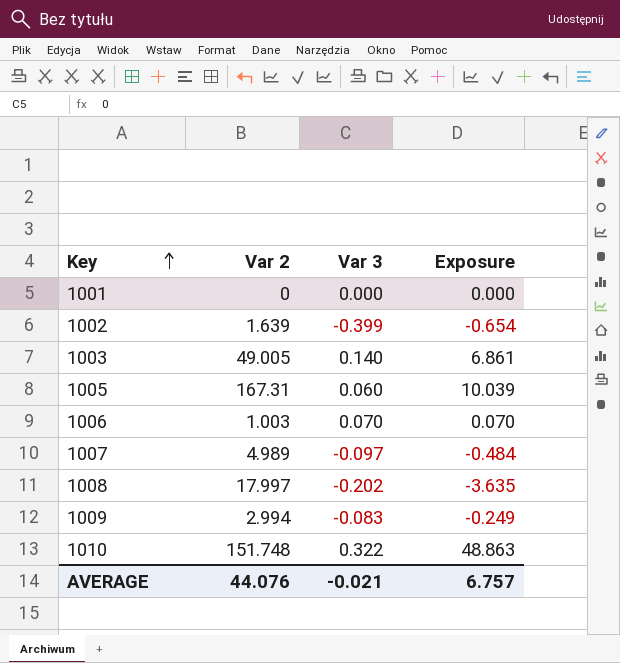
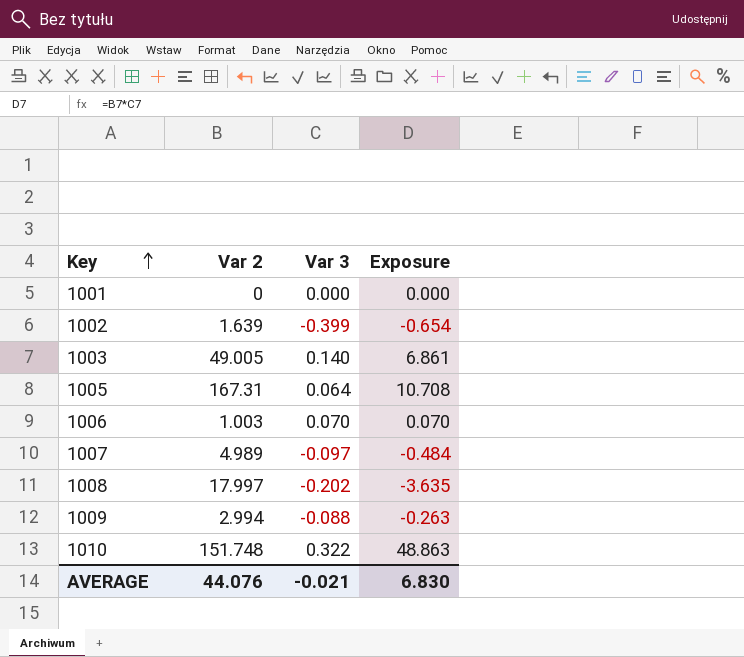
1005 | Var 3: 0.060 -> 0.064
1005 | Exposure: 10.039 -> 10.708
1009 | Var 3: -0.083 -> -0.088
1009 | Exposure: -0.249 -> -0.263
AVERAGE | Exposure: 6.757 -> 6.830

